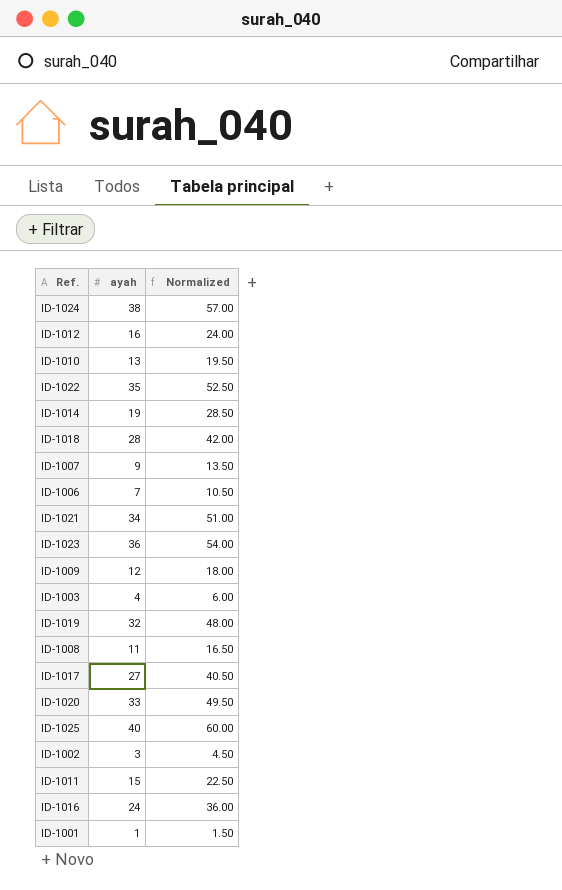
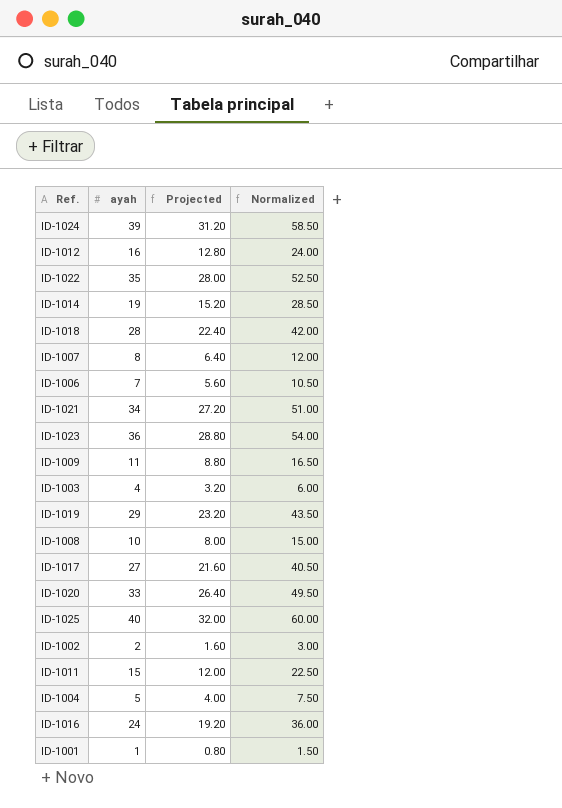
column Projected | formula: none -> [ayah] * 0.8
row ID-1010: 13 | 19.50 -> none
ID-1024 | ayah: 38 -> 39
ID-1024 | Normalized: 57.00 -> 58.50
ID-1007 | ayah: 9 -> 8
ID-1007 | Normalized: 13.50 -> 12.00
ID-1009 | ayah: 12 -> 11
ID-1009 | Normalized: 18.00 -> 16.50
ID-1019 | ayah: 32 -> 29
ID-1019 | Normalized: 48.00 -> 43.50
ID-1008 | ayah: 11 -> 10
ID-1008 | Normalized: 16.50 -> 15.00
ID-1002 | ayah: 3 -> 2
ID-1002 | Normalized: 4.50 -> 3.00
row ID-1004: none -> 5 | 4.00 | 7.50

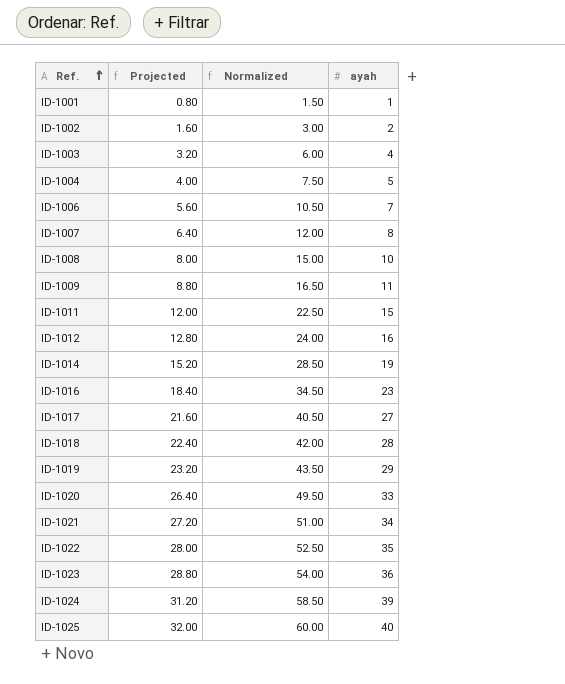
row order: none -> Ref. ascending
column ayah | position: 2 -> 4
ID-1016 | Projected: 19.20 -> 18.40
ID-1016 | Normalized: 36.00 -> 34.50
ID-1016 | ayah: 24 -> 23

